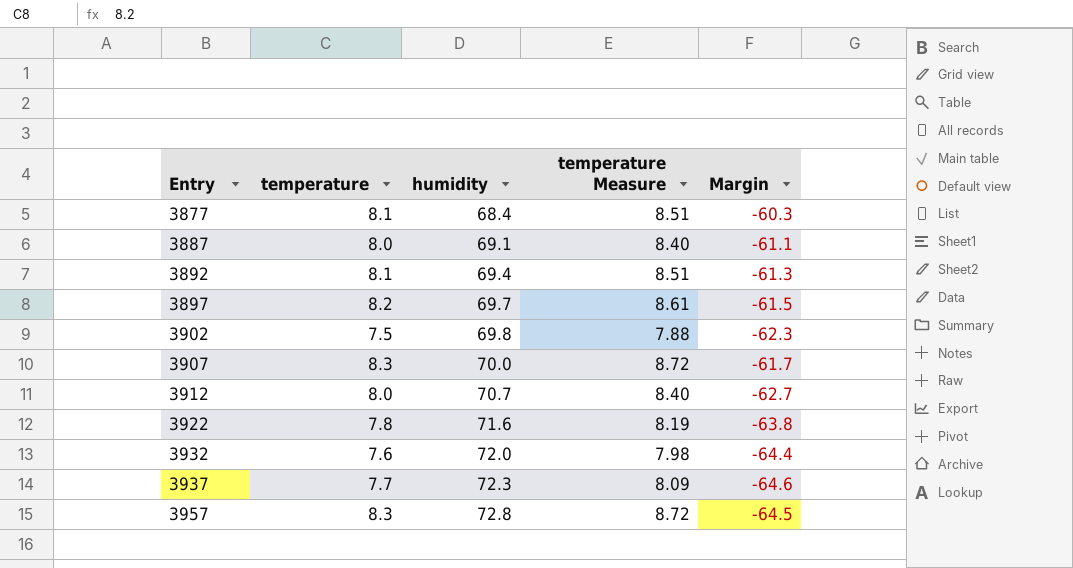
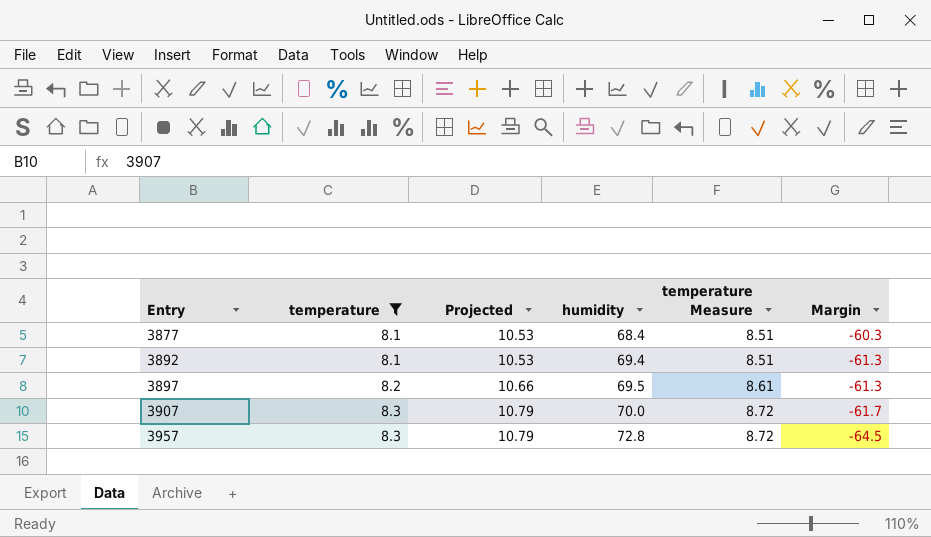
filter: none -> temperature >= 8.1
column Projected | formula: none -> [temperature] * 1.3
3897 | humidity: 69.7 -> 69.5
3897 | Margin: -61.5 -> -61.3

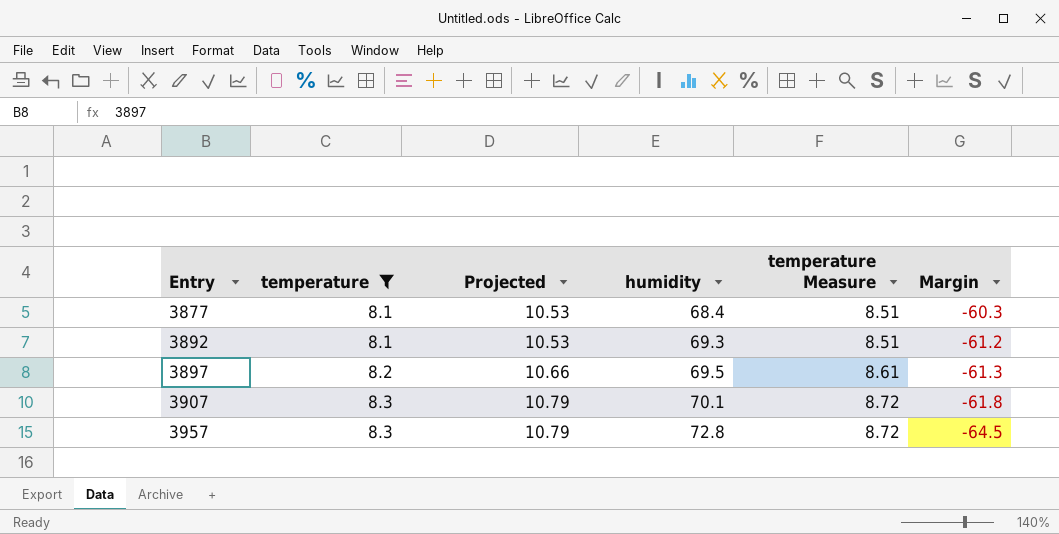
3892 | humidity: 69.4 -> 69.3
3892 | Margin: -61.3 -> -61.2
3907 | humidity: 70.0 -> 70.1
3907 | Margin: -61.7 -> -61.8

